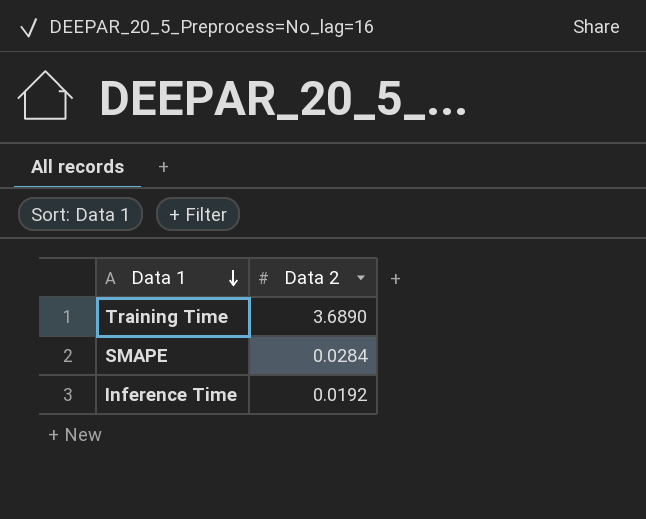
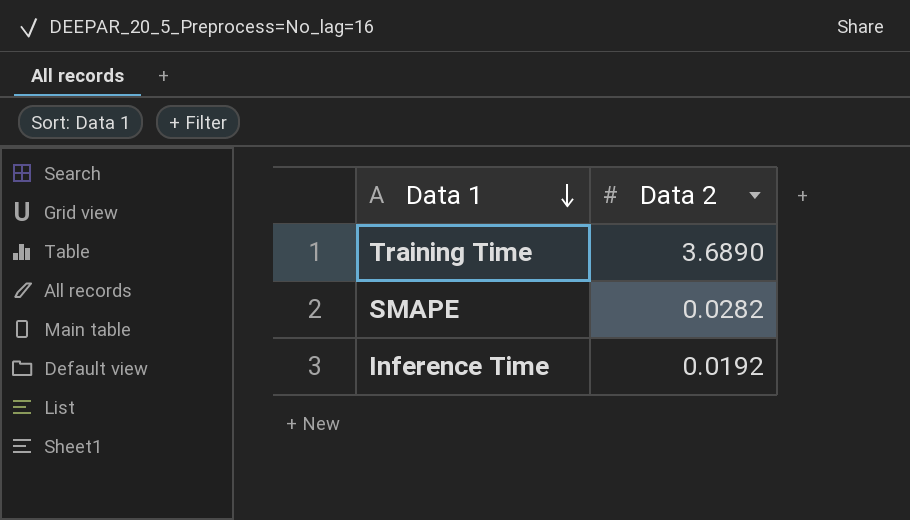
SMAPE | Data 2: 0.0284 -> 0.0282

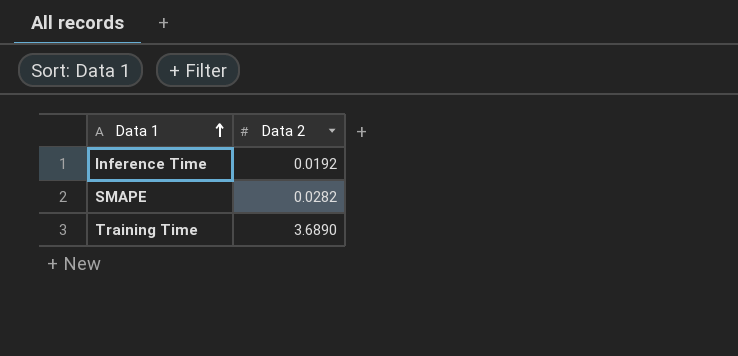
row order: Data 1 descending -> Data 1 ascending

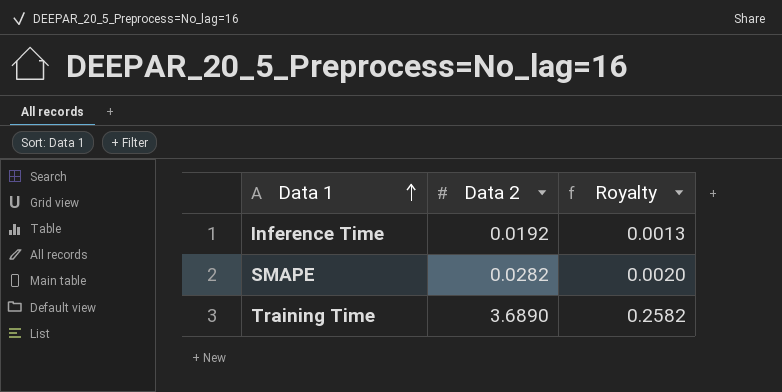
column Royalty | formula: none -> [Data 2] * 0.07

